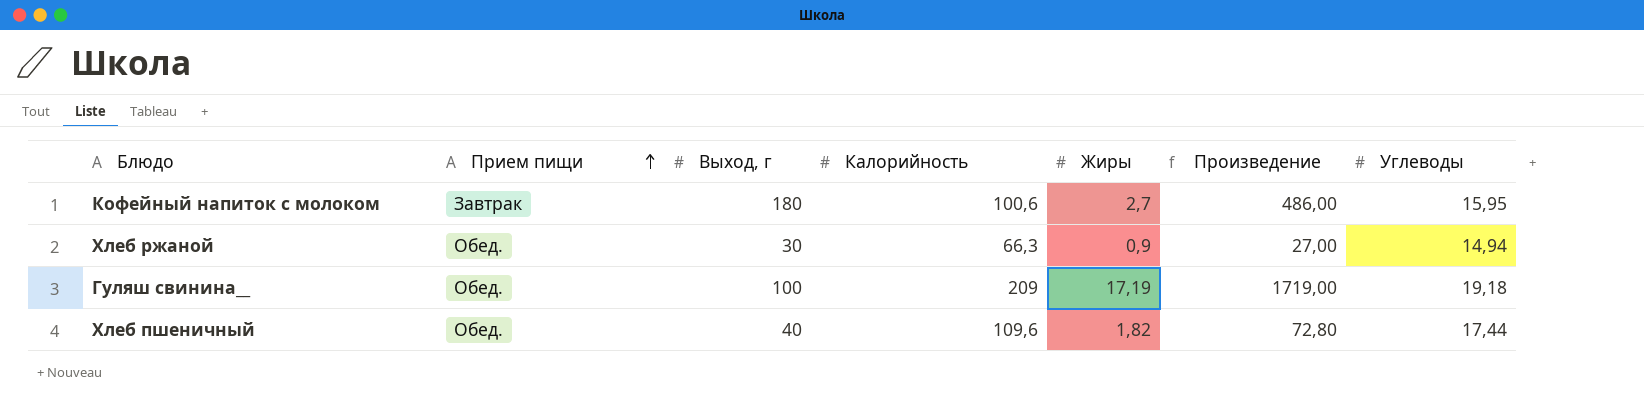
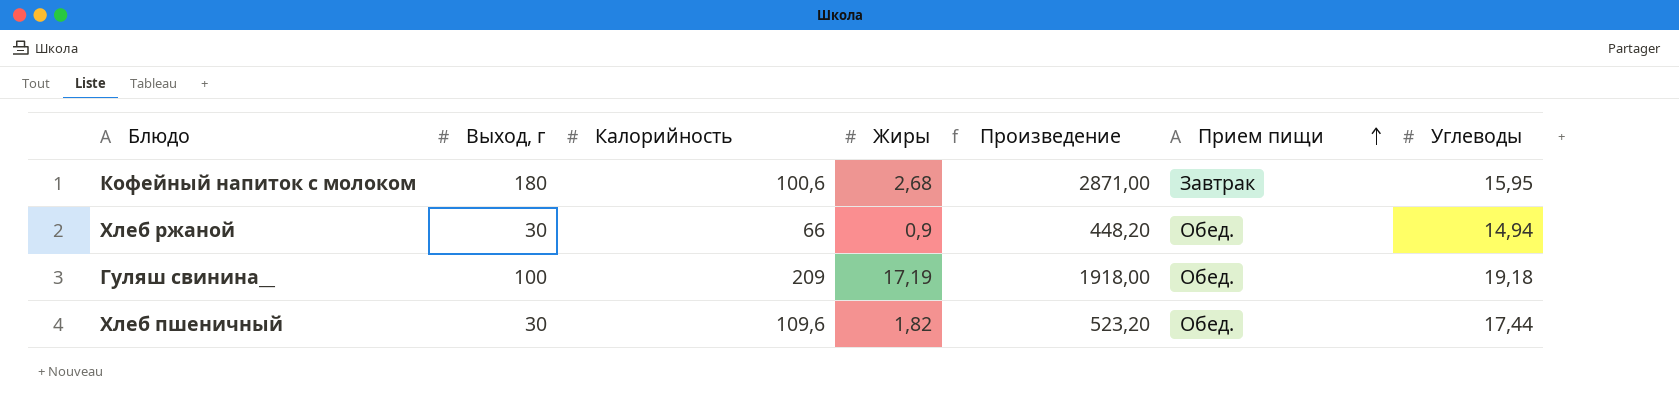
column Произведение | formula: [Выход, г] * [Жиры] -> [Выход, г] * [Углеводы]
column Прием пищи | position: 2 -> 6
Кофейный напиток с молоком | Жиры: 2,7 -> 2,68
Хлеб ржаной | Калорийность: 66,3 -> 66
Хлеб пшеничный | Выход, г: 40 -> 30

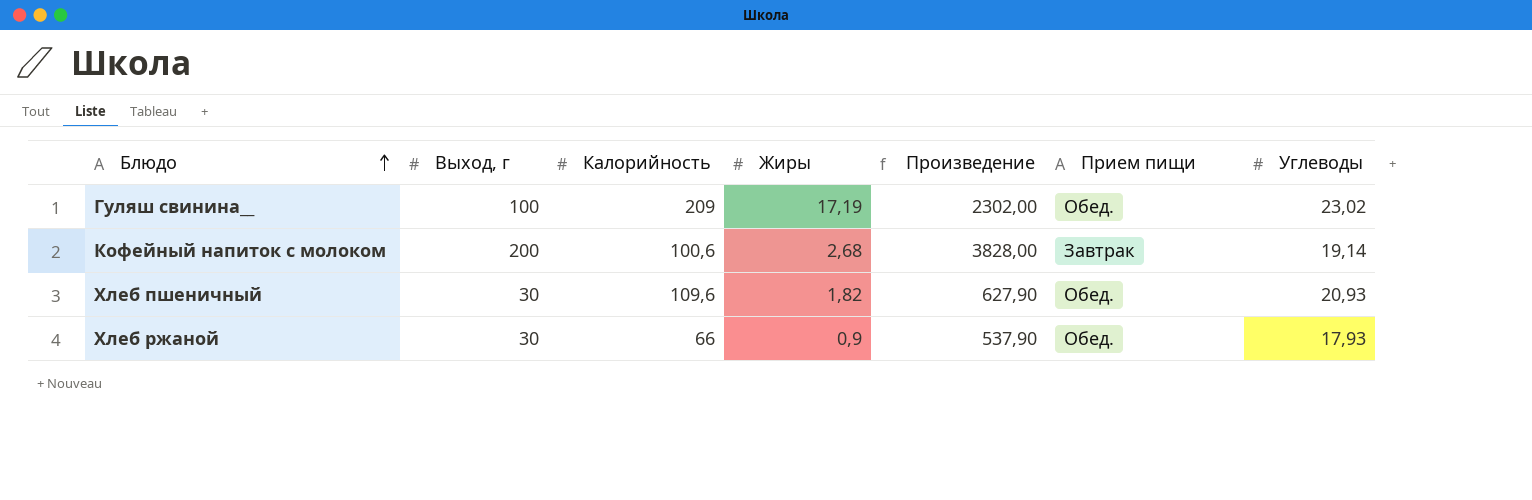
row order: Прием пищи ascending -> Блюдо ascending
Гуляш свинина__ | Произведение: 1918,00 -> 2302,00
Гуляш свинина__ | Углеводы: 19,18 -> 23,02
Кофейный напиток с молоком | Выход, г: 180 -> 200
Кофейный напиток с молоком | Произведение: 2871,00 -> 3828,00
Кофейный напиток с молоком | Углеводы: 15,95 -> 19,14
Хлеб пшеничный | Произведение: 523,20 -> 627,90
Хлеб пшеничный | Углеводы: 17,44 -> 20,93
Хлеб ржаной | Произведение: 448,20 -> 537,90
Хлеб ржаной | Углеводы: 14,94 -> 17,93

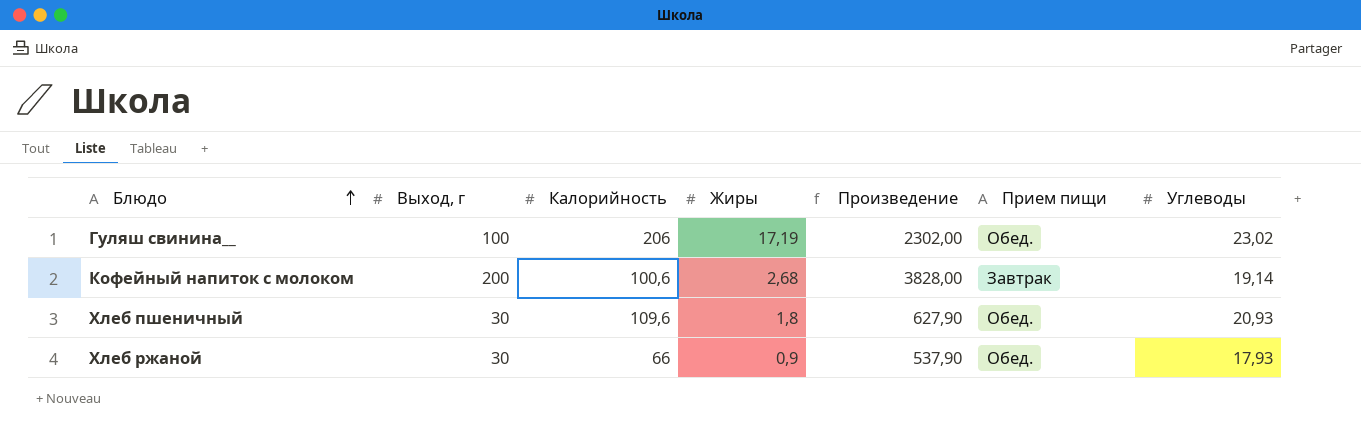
Гуляш свинина__ | Калорийность: 209 -> 206
Хлеб пшеничный | Жиры: 1,82 -> 1,8

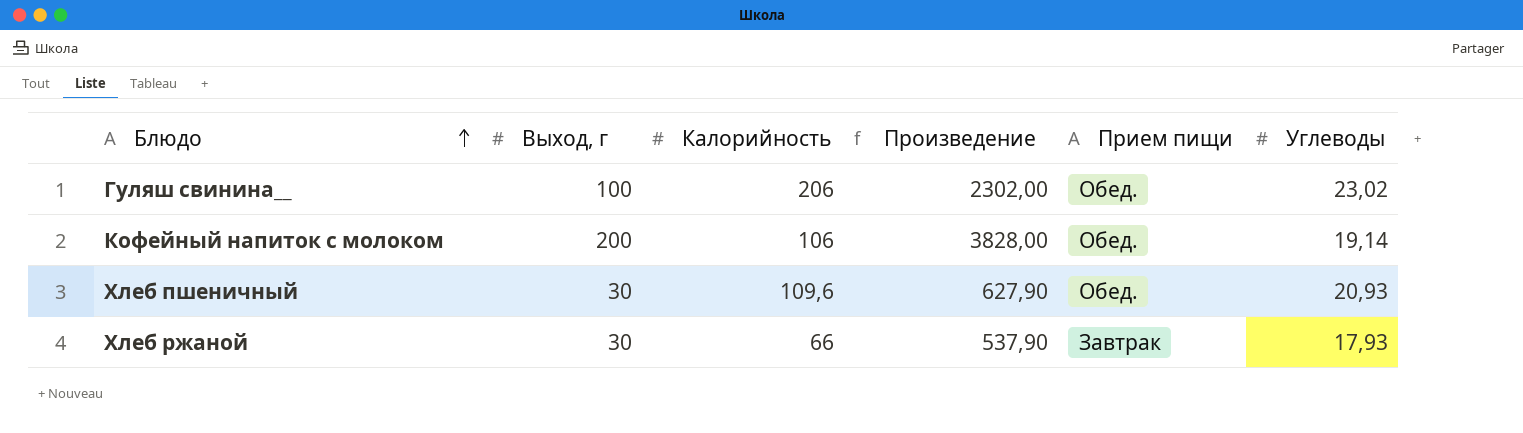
column Жиры | position: 4 -> none
Кофейный напиток с молоком | Калорийность: 100,6 -> 106
Кофейный напиток с молоком | Прием пищи: Завтрак -> Обед.
Хлеб ржаной | Прием пищи: Обед. -> Завтрак

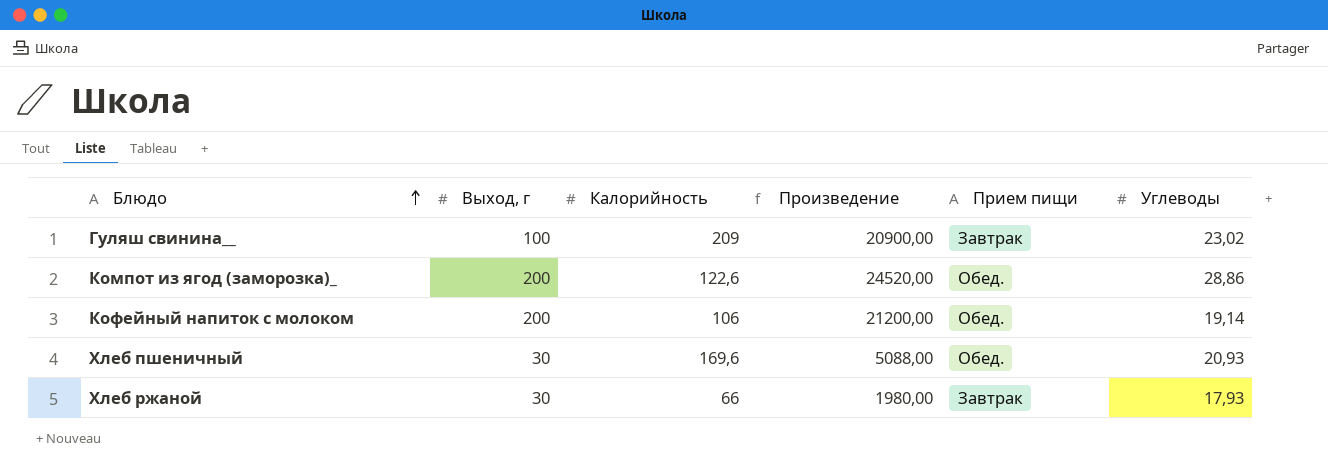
column Произведение | formula: [Выход, г] * [Углеводы] -> [Выход, г] * [Калорийность]
Гуляш свинина__ | Калорийность: 206 -> 209
Гуляш свинина__ | Прием пищи: Обед. -> Завтрак
row Компот из ягод (заморозка)_: none -> 200 | 122,6 | 24520,00 | Обед. | 28,86
Хлеб пшеничный | Калорийность: 109,6 -> 169,6

